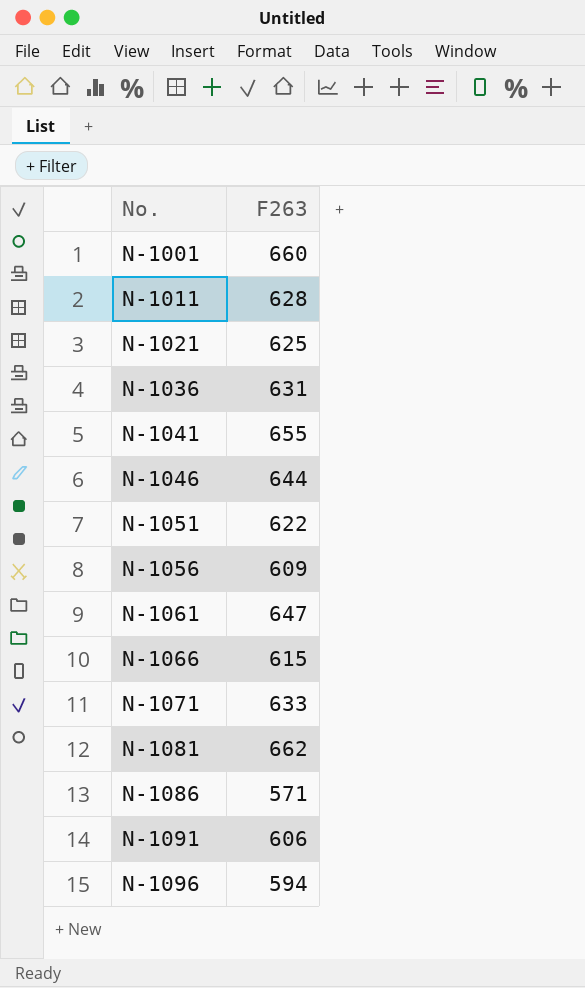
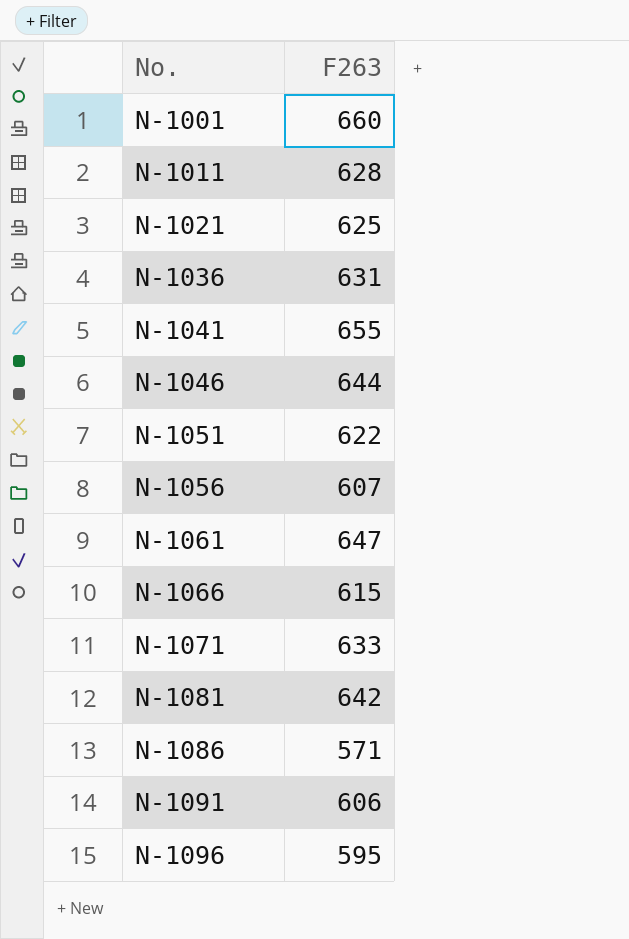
N-1056 | F263: 609 -> 607
N-1081 | F263: 662 -> 642
N-1096 | F263: 594 -> 595

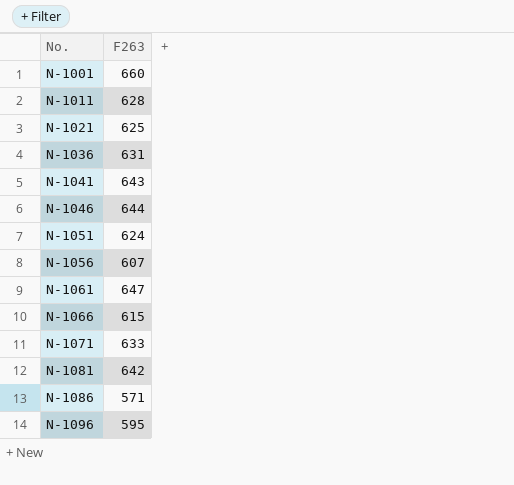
row N-1091: 606 -> none
N-1041 | F263: 655 -> 643
N-1051 | F263: 622 -> 624

